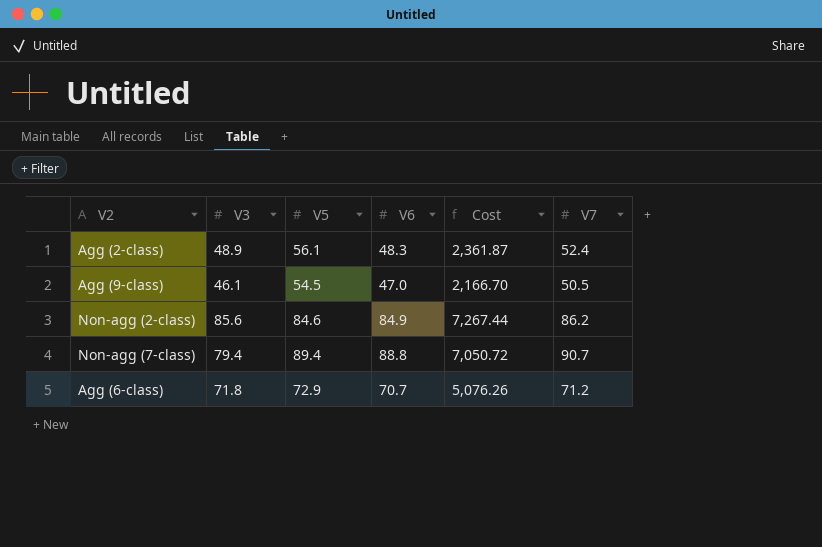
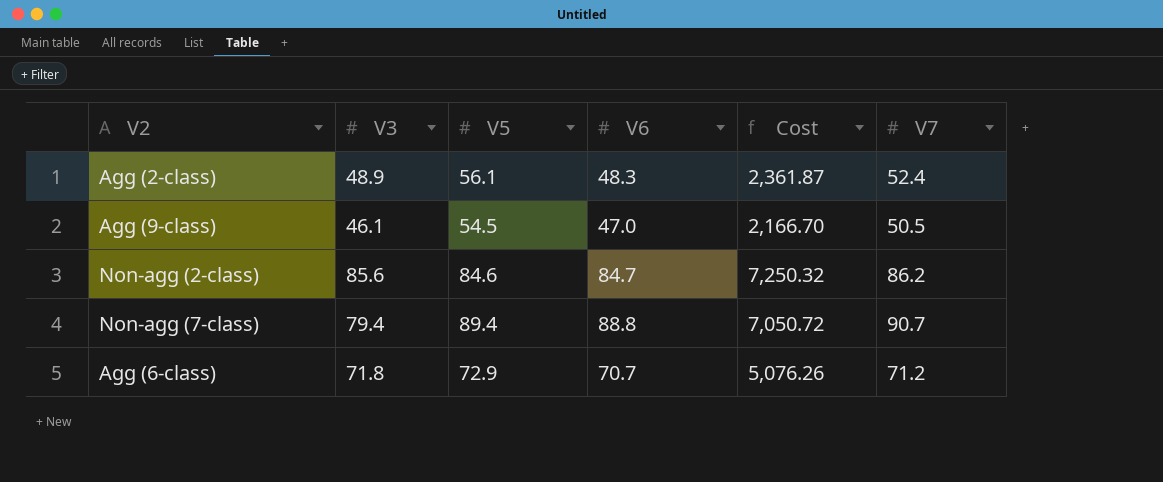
Non-agg (2-class) | V6: 84.9 -> 84.7
Non-agg (2-class) | Cost: 7,267.44 -> 7,250.32

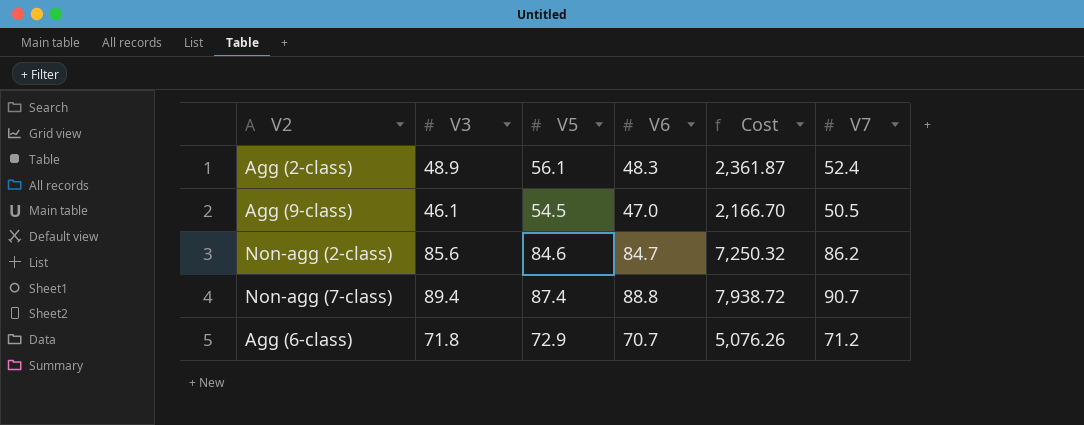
Non-agg (7-class) | V3: 79.4 -> 89.4
Non-agg (7-class) | V5: 89.4 -> 87.4
Non-agg (7-class) | Cost: 7,050.72 -> 7,938.72

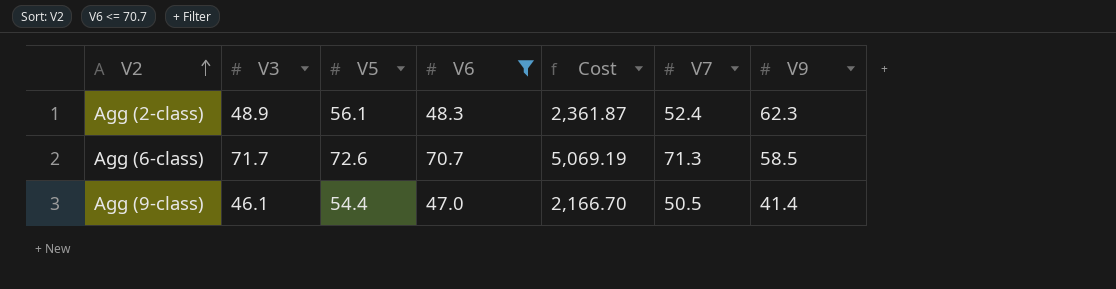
filter: none -> V6 <= 70.7
row order: none -> V2 ascending
column V9 | position: none -> 7
Agg (6-class) | V3: 71.8 -> 71.7
Agg (6-class) | V5: 72.9 -> 72.6
Agg (6-class) | Cost: 5,076.26 -> 5,069.19
Agg (6-class) | V7: 71.2 -> 71.3
Agg (9-class) | V5: 54.5 -> 54.4

